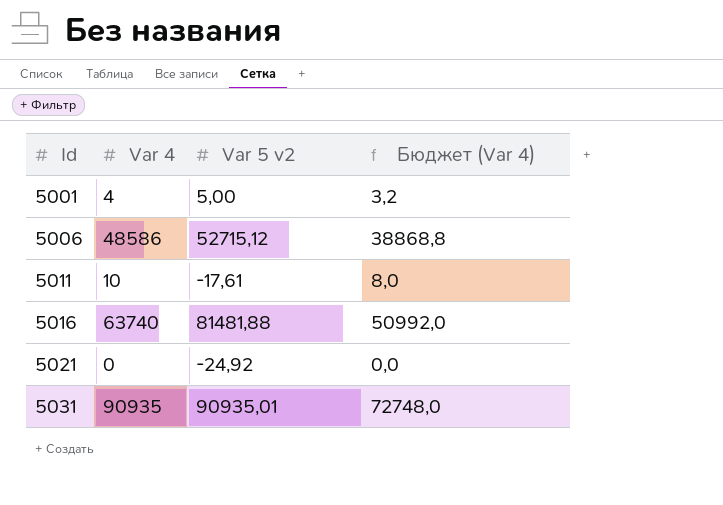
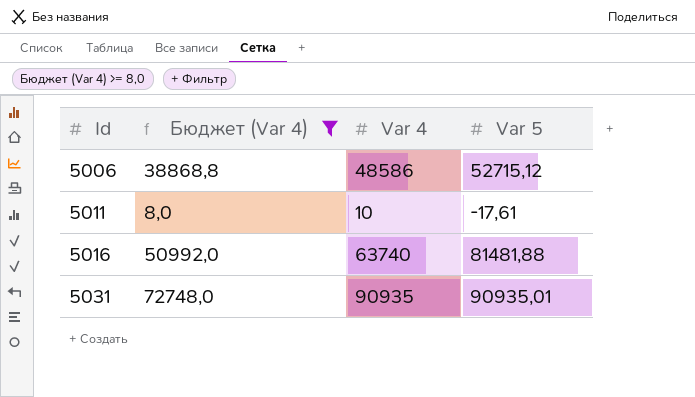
filter: none -> Бюджет (Var 4) >= 8,0
column Бюджет (Var 4) | position: 4 -> 2
column name: Var 5 v2 -> Var 5

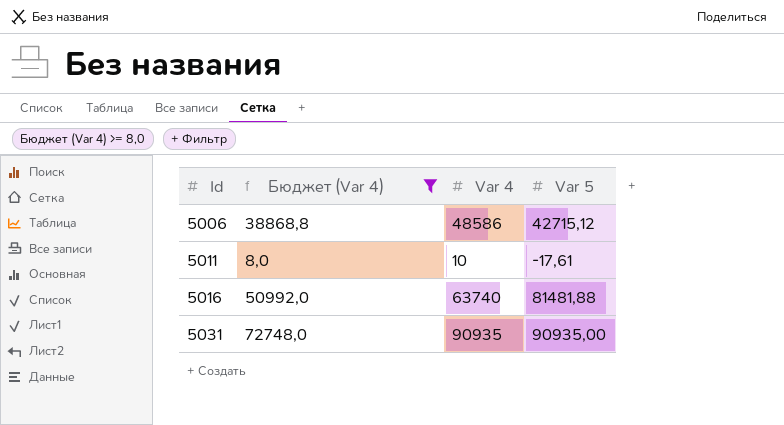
5006 | Var 5: 52715,12 -> 42715,12
5031 | Var 5: 90935,01 -> 90935,00

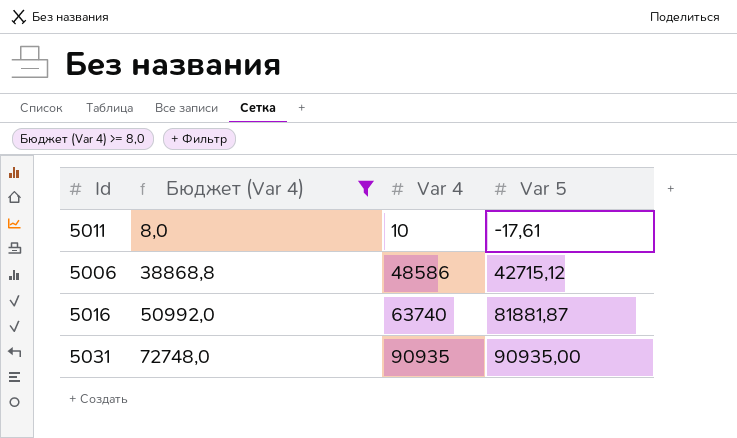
row order: Id ascending -> Бюджет (Var 4) ascending
5016 | Var 5: 81481,88 -> 81881,87

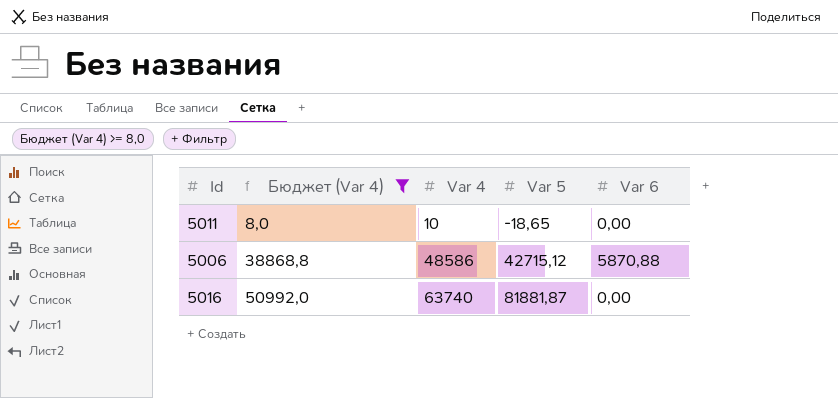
column Var 6 | position: none -> 5
row 5031: 72748,0 | 90935 | 90935,00 -> none
5011 | Var 5: -17,61 -> -18,65

